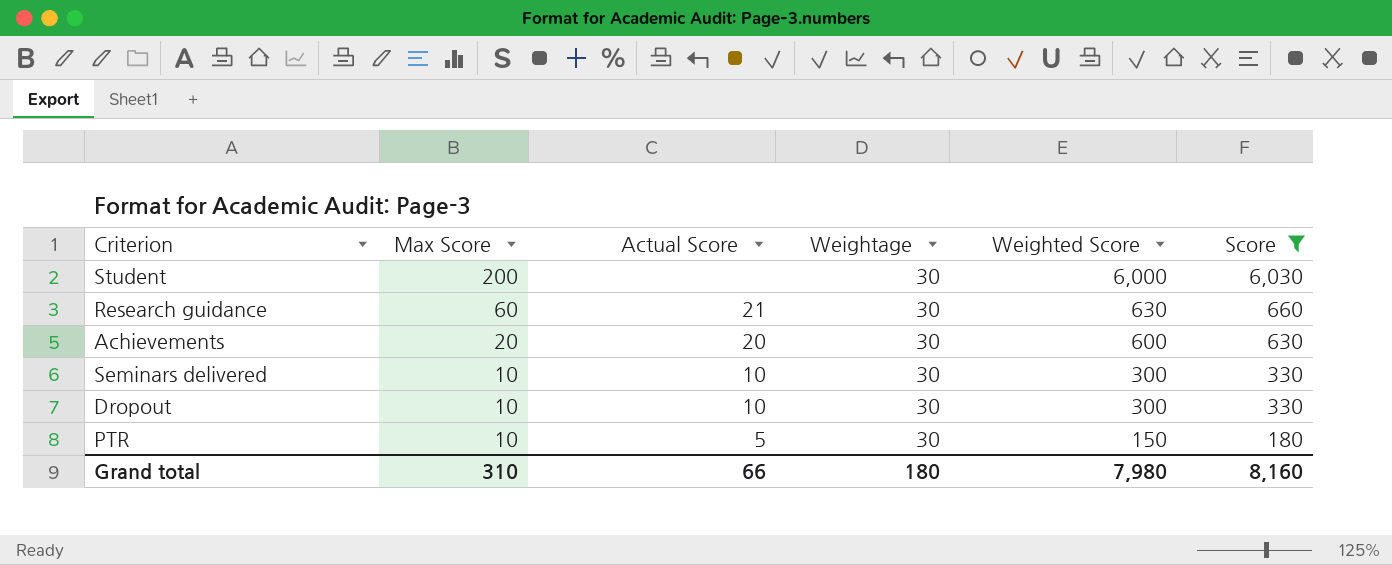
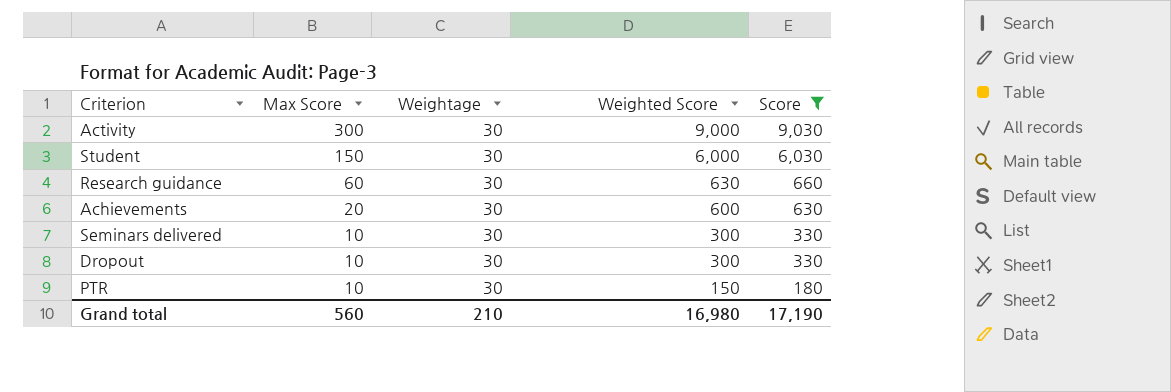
column Actual Score | position: 3 -> none
row Activity: none -> 300 | 30 | 9,000 | 9,030
Student | Max Score: 200 -> 150
Grand total | Max Score: 310 -> 560
Grand total | Weightage: 180 -> 210
Grand total | Weighted Score: 7,980 -> 16,980
Grand total | Score: 8,160 -> 17,190

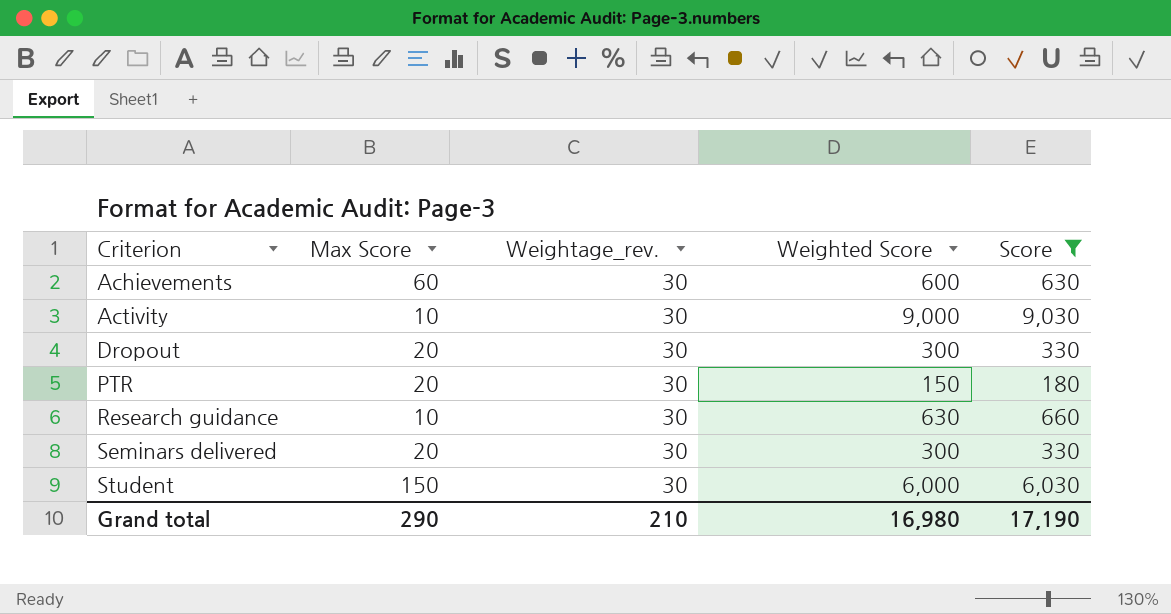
row order: Max Score descending -> Criterion ascending
column name: Weightage -> Weightage_rev.
Achievements | Max Score: 20 -> 60
Activity | Max Score: 300 -> 10
Dropout | Max Score: 10 -> 20
PTR | Max Score: 10 -> 20
Research guidance | Max Score: 60 -> 10
Seminars delivered | Max Score: 10 -> 20
Grand total | Max Score: 560 -> 290

